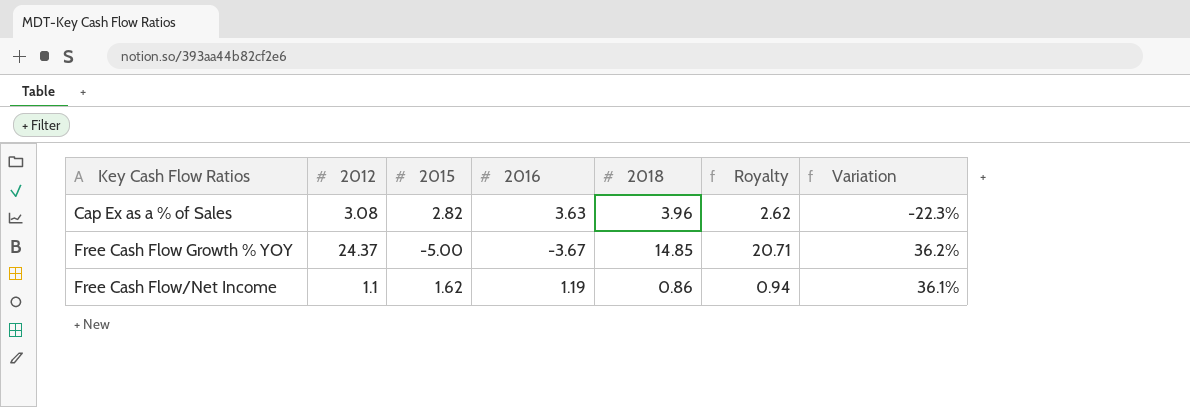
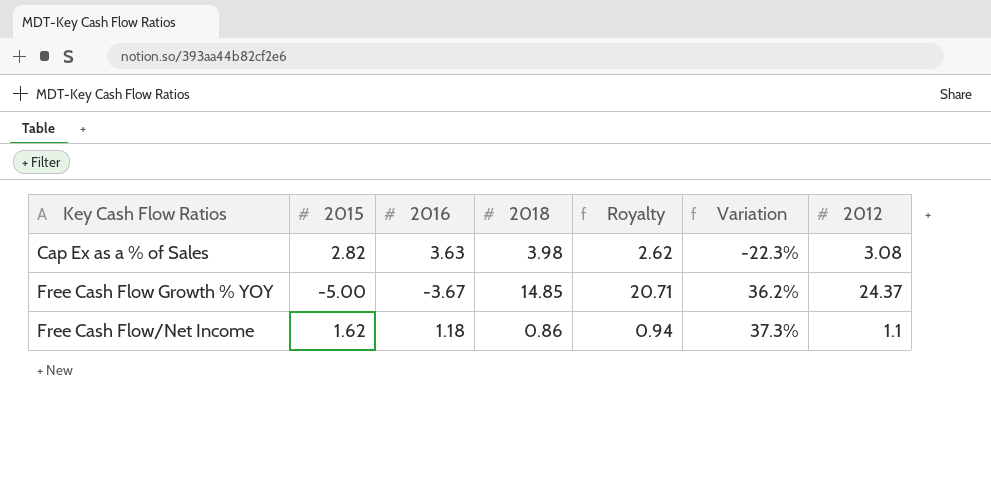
column 2012 | position: 2 -> 7
Cap Ex as a % of Sales | 2018: 3.96 -> 3.98
Free Cash Flow/Net Income | 2016: 1.19 -> 1.18
Free Cash Flow/Net Income | Variation: 36.1% -> 37.3%

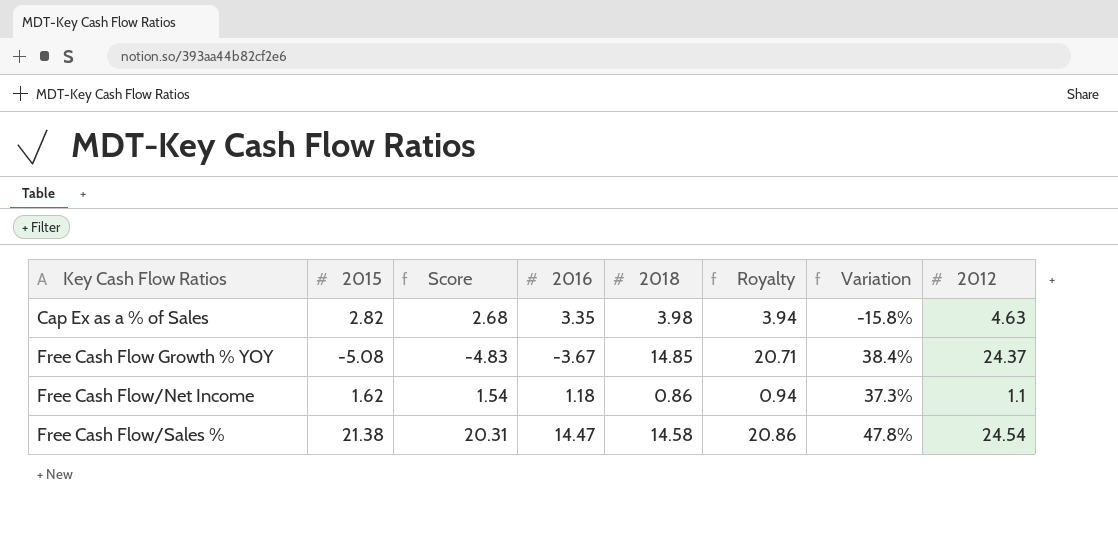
column Score | formula: none -> [2015] * 0.95
Cap Ex as a % of Sales | 2016: 3.63 -> 3.35
Cap Ex as a % of Sales | Royalty: 2.62 -> 3.94
Cap Ex as a % of Sales | Variation: -22.3% -> -15.8%
Cap Ex as a % of Sales | 2012: 3.08 -> 4.63
Free Cash Flow Growth % YOY | 2015: -5.00 -> -5.08
Free Cash Flow Growth % YOY | Variation: 36.2% -> 38.4%
row Free Cash Flow/Sales %: none -> 21.38 | 20.31 | 14.47 | 14.58 | 20.86 | 47.8% | 24.54

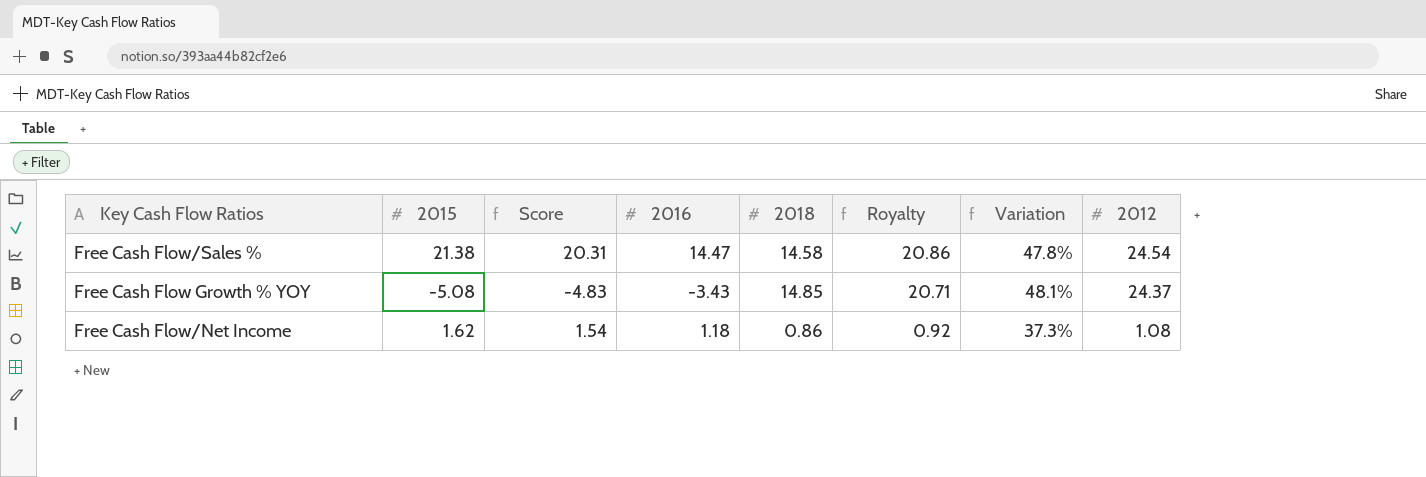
row order: Key Cash Flow Ratios ascending -> Royalty descending
row Cap Ex as a % of Sales: 2.82 | 2.68 | 3.35 | 3.98 | 3.94 | -15.8% | 4.63 -> none
Free Cash Flow Growth % YOY | 2016: -3.67 -> -3.43
Free Cash Flow Growth % YOY | Variation: 38.4% -> 48.1%
Free Cash Flow/Net Income | Royalty: 0.94 -> 0.92
Free Cash Flow/Net Income | 2012: 1.1 -> 1.08

